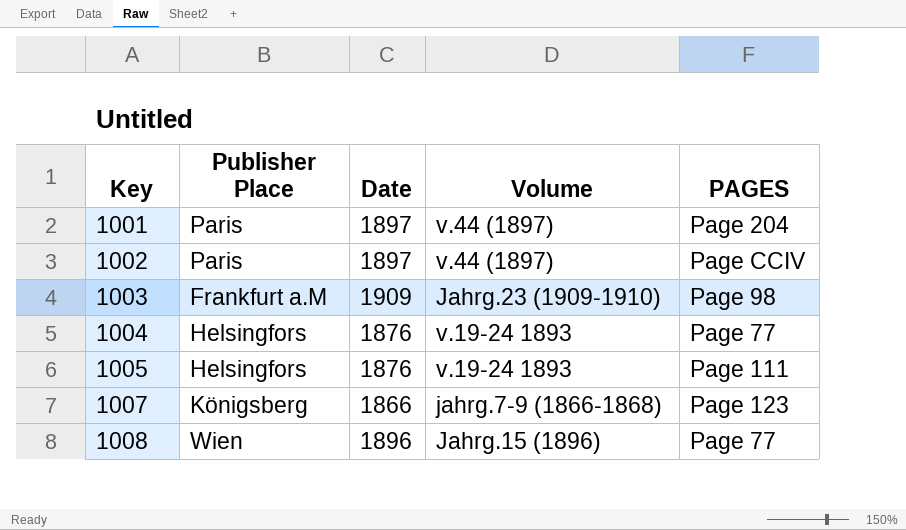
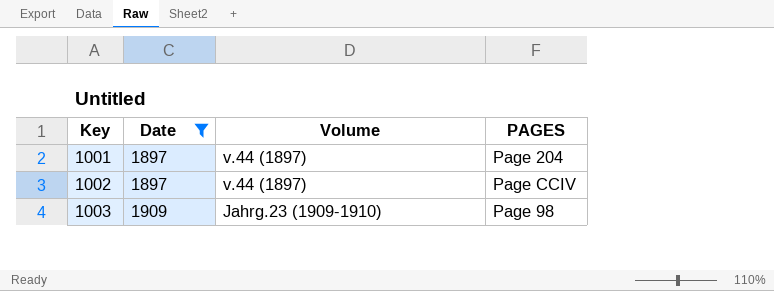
filter: none -> Date >= 1897
column Publisher Place | position: 2 -> none

